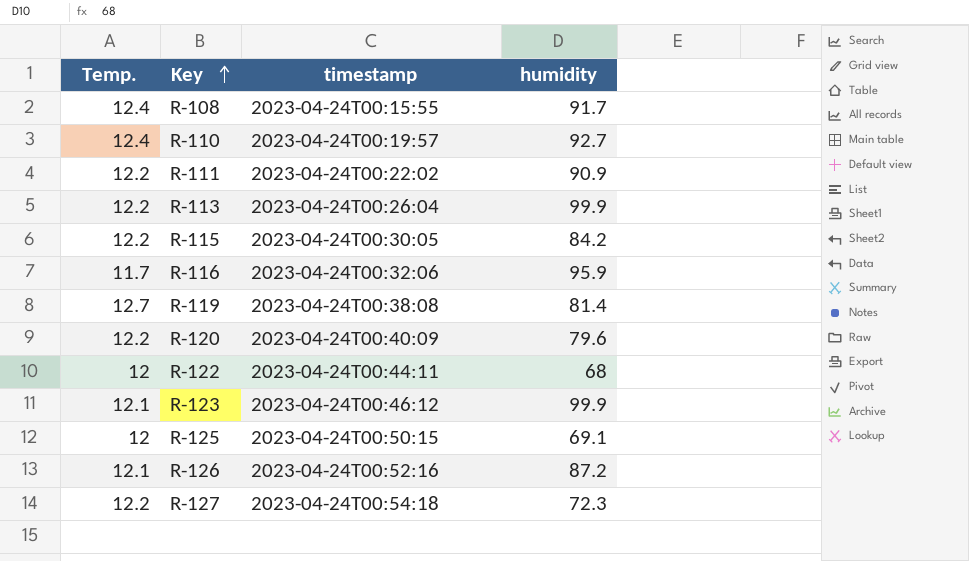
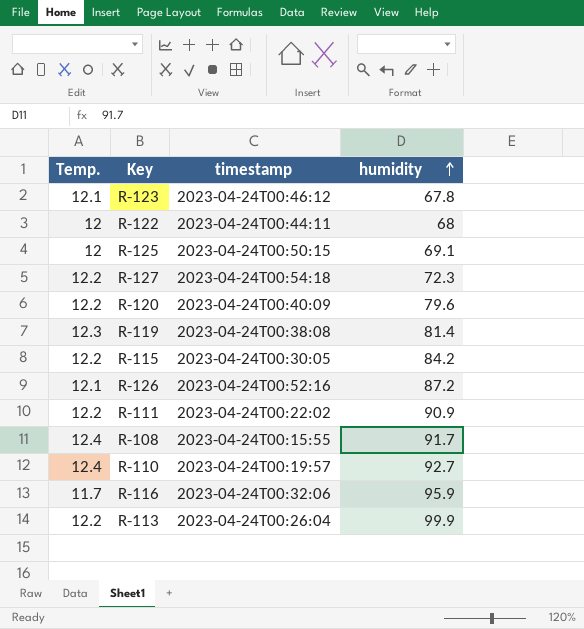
row order: Key ascending -> humidity ascending
R-123 | humidity: 99.9 -> 67.8
R-119 | Temp.: 12.7 -> 12.3

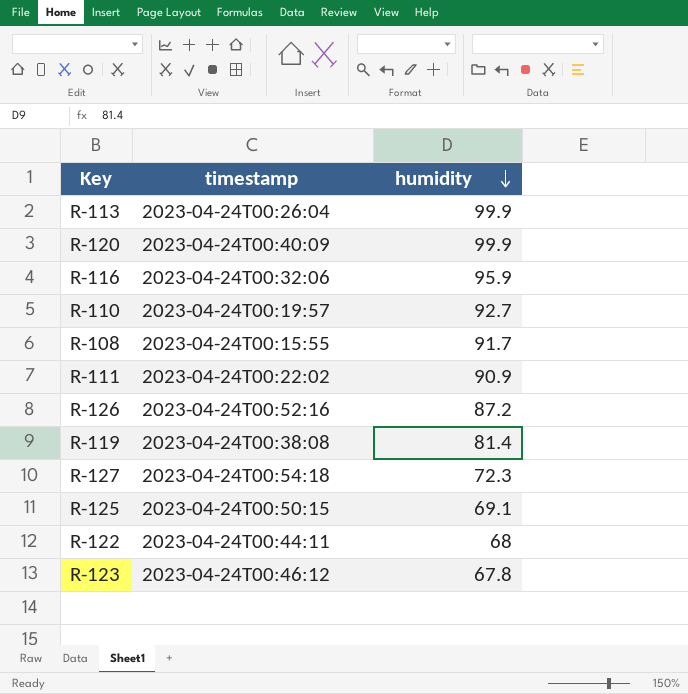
row order: humidity ascending -> humidity descending
column Temp. | position: 1 -> none
row R-115: 12.2 | 2023-04-24T00:30:05 | 84.2 -> none
R-120 | humidity: 79.6 -> 99.9

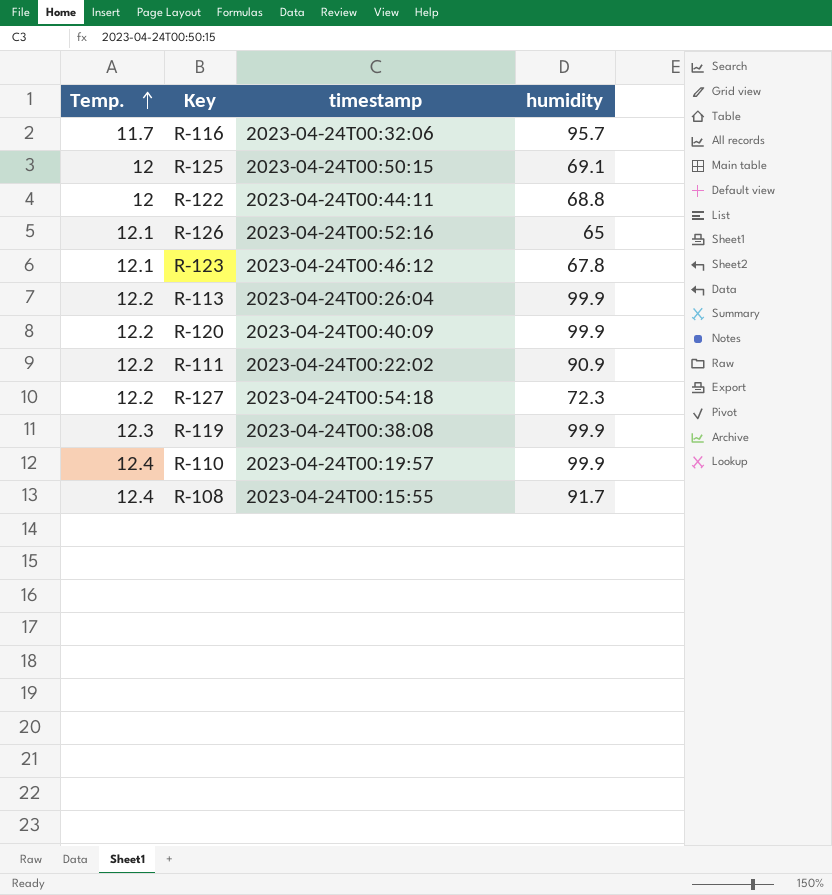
row order: humidity descending -> Temp. ascending
column Temp. | position: none -> 1
R-116 | humidity: 95.9 -> 95.7
R-122 | humidity: 68 -> 68.8
R-126 | humidity: 87.2 -> 65
R-119 | humidity: 81.4 -> 99.9
R-110 | humidity: 92.7 -> 99.9

